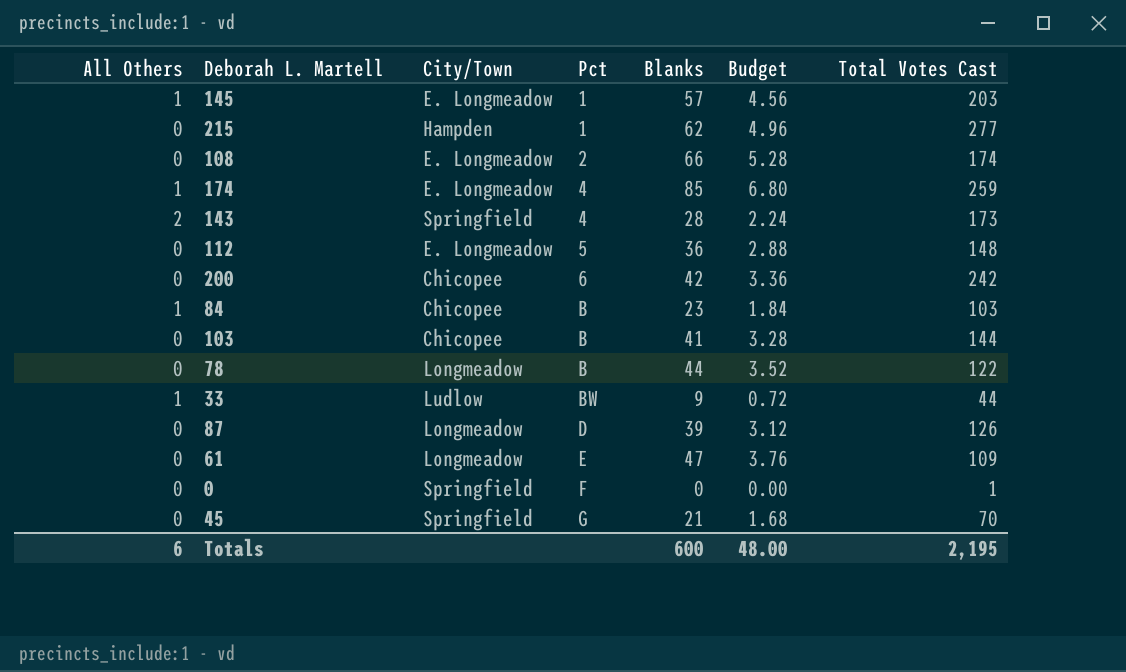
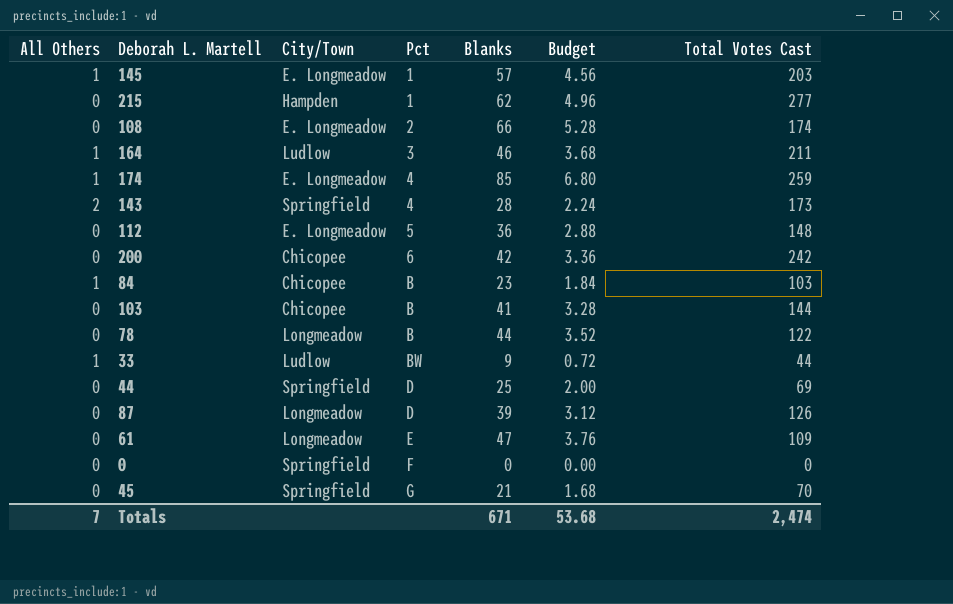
row 164: none -> 1 | Ludlow | 3 | 46 | 3.68 | 211
row 44: none -> 0 | Springfield | D | 25 | 2.00 | 69
0 | Total Votes Cast: 1 -> 0
Totals | All Others: 6 -> 7
Totals | Blanks: 600 -> 671
Totals | Budget: 48.00 -> 53.68
Totals | Total Votes Cast: 2,195 -> 2,474

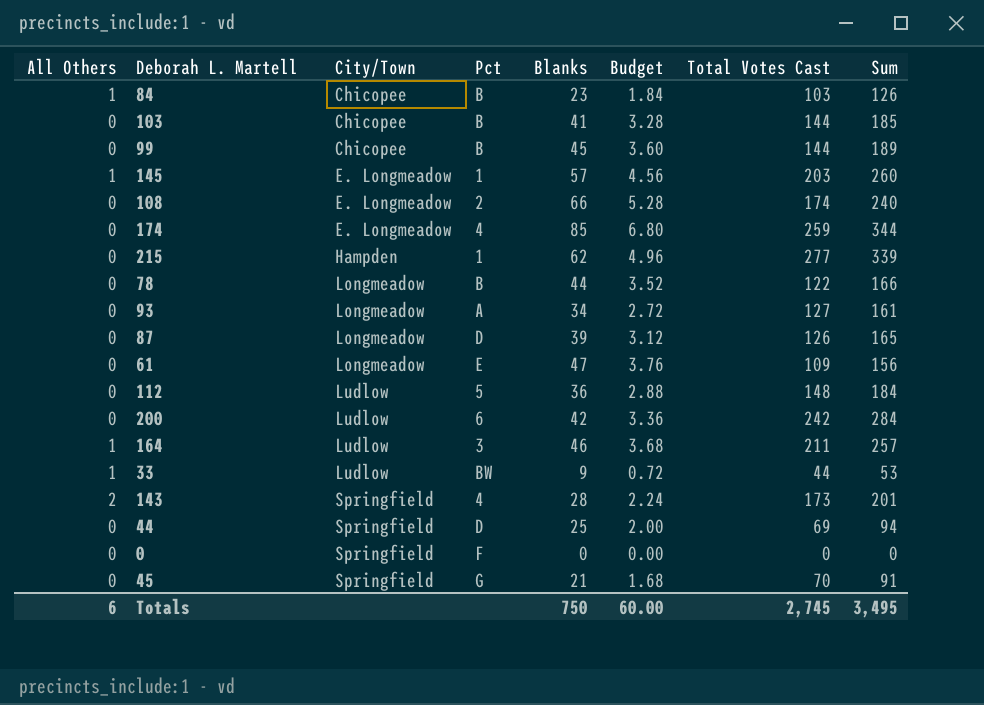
row order: Pct ascending -> City/Town ascending
column Sum | formula: none -> [Blanks] + [Total Votes Cast]
row 99: none -> 0 | Chicopee | B | 45 | 3.60 | 144 | 189
174 | All Others: 1 -> 0
row 93: none -> 0 | Longmeadow | A | 34 | 2.72 | 127 | 161
112 | City/Town: E. Longmeadow -> Ludlow
200 | City/Town: Chicopee -> Ludlow
Totals | All Others: 7 -> 6
Totals | Blanks: 671 -> 750
Totals | Budget: 53.68 -> 60.00
Totals | Total Votes Cast: 2,474 -> 2,745

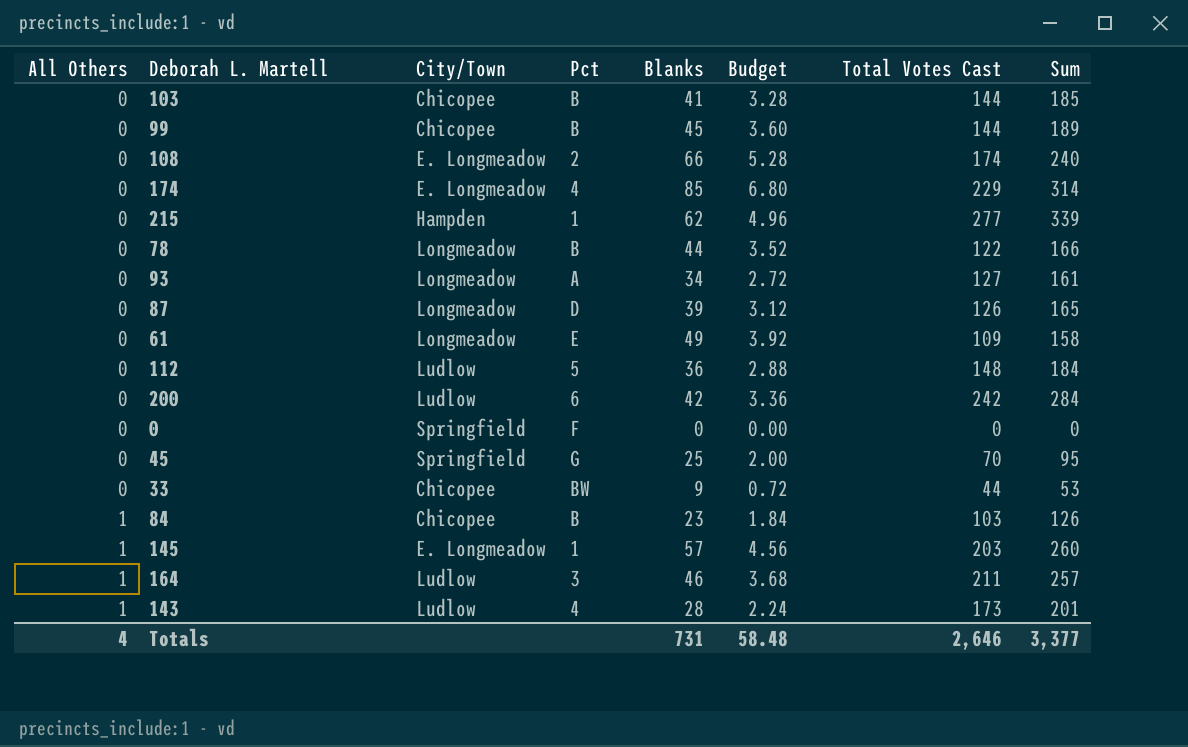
row order: City/Town ascending -> All Others ascending
row 44: 0 | Springfield | D | 25 | 2.00 | 69 | 94 -> none
174 | Total Votes Cast: 259 -> 229
174 | Sum: 344 -> 314
61 | Blanks: 47 -> 49
61 | Budget: 3.76 -> 3.92
61 | Sum: 156 -> 158
45 | Blanks: 21 -> 25
45 | Budget: 1.68 -> 2.00
45 | Sum: 91 -> 95
33 | All Others: 1 -> 0
33 | City/Town: Ludlow -> Chicopee
143 | All Others: 2 -> 1
143 | City/Town: Springfield -> Ludlow
Totals | All Others: 6 -> 4
Totals | Blanks: 750 -> 731
Totals | Budget: 60.00 -> 58.48
Totals | Total Votes Cast: 2,745 -> 2,646
Totals | Sum: 3,495 -> 3,377

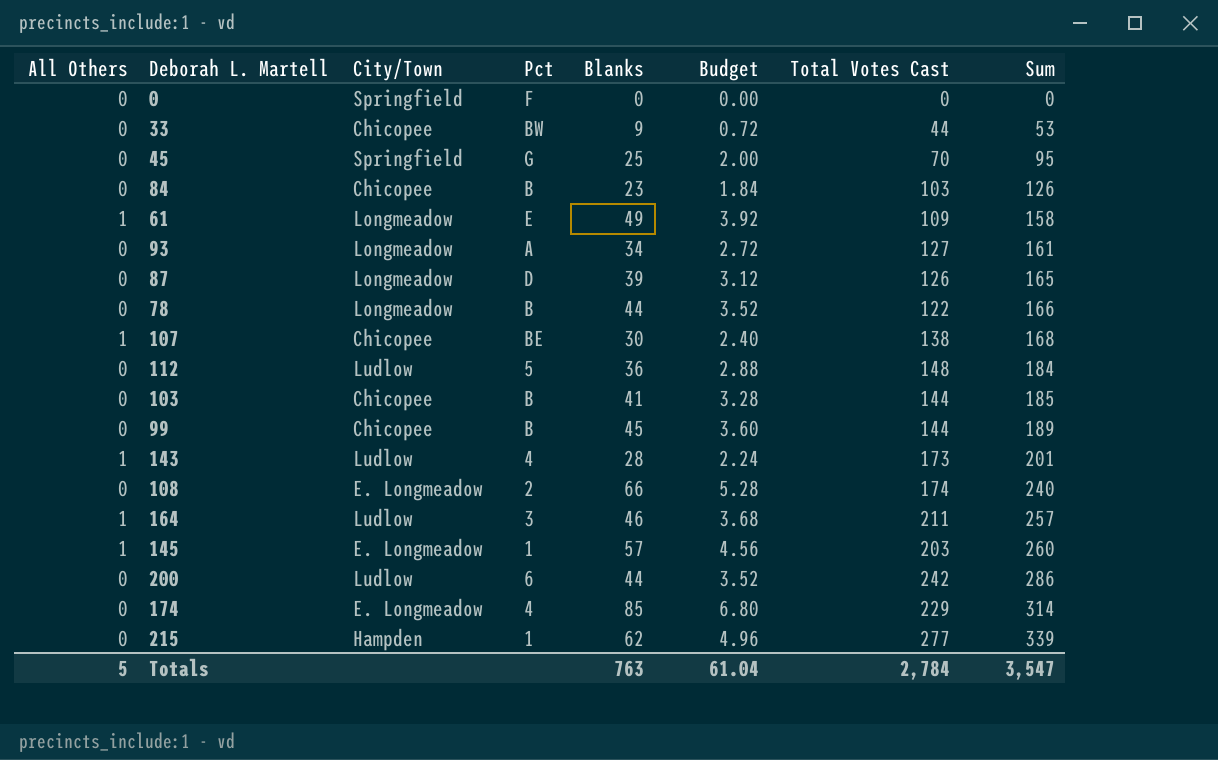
row order: All Others ascending -> Sum ascending
84 | All Others: 1 -> 0
61 | All Others: 0 -> 1
row 107: none -> 1 | Chicopee | BE | 30 | 2.40 | 138 | 168
200 | Blanks: 42 -> 44
200 | Budget: 3.36 -> 3.52
200 | Sum: 284 -> 286
Totals | All Others: 4 -> 5
Totals | Blanks: 731 -> 763
Totals | Budget: 58.48 -> 61.04
Totals | Total Votes Cast: 2,646 -> 2,784
Totals | Sum: 3,377 -> 3,547

